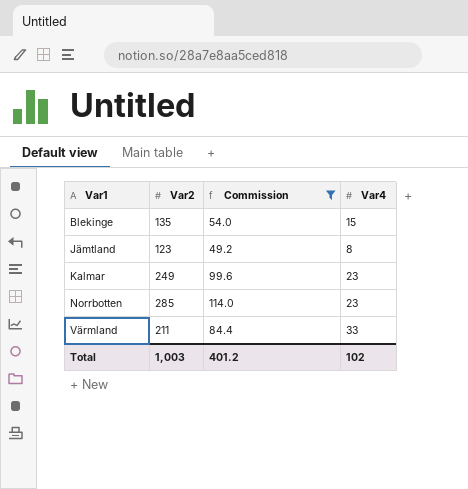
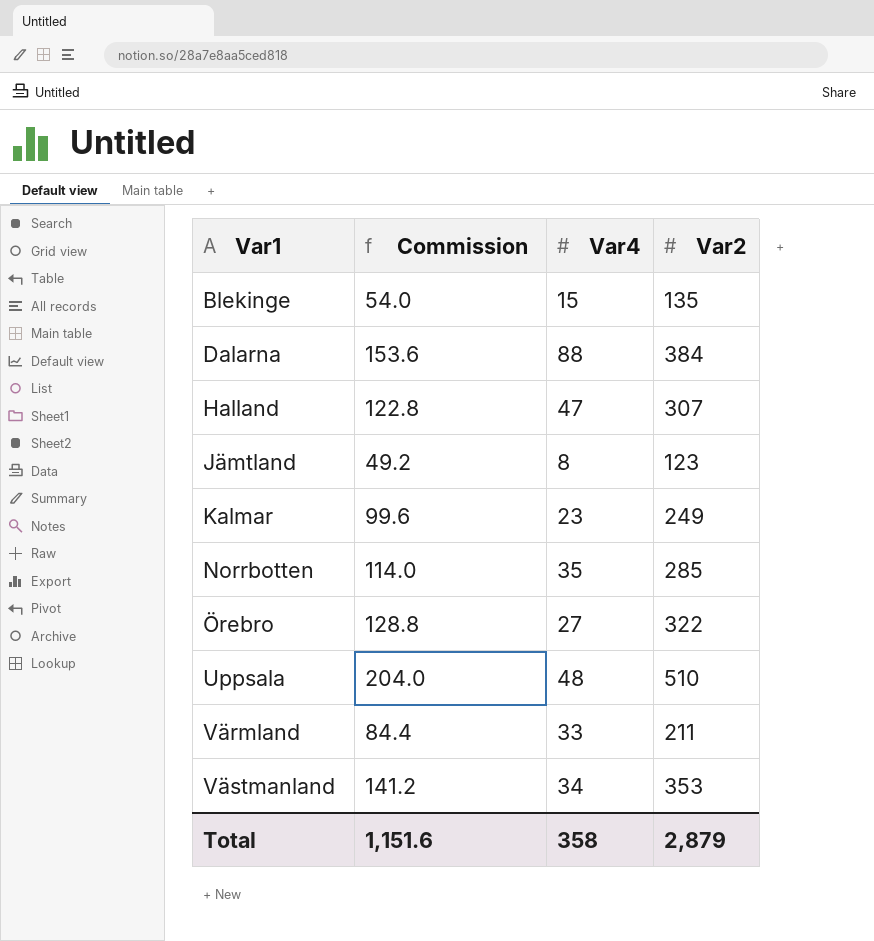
filter: Commission <= 114.0 -> none
column Var2 | position: 2 -> 4
Norrbotten | Var4: 23 -> 35
Total | Commission: 401.2 -> 1,151.6
Total | Var4: 102 -> 358
Total | Var2: 1,003 -> 2,879

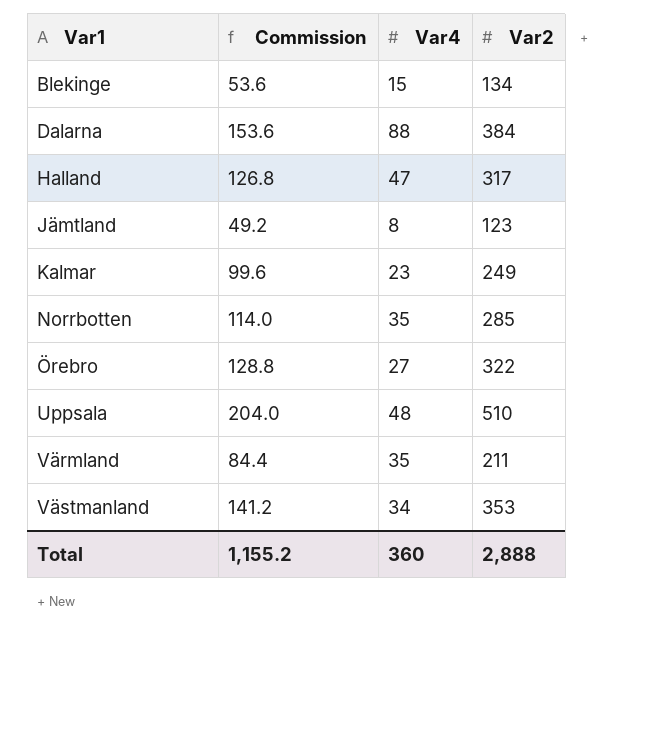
Blekinge | Commission: 54.0 -> 53.6
Blekinge | Var2: 135 -> 134
Halland | Commission: 122.8 -> 126.8
Halland | Var2: 307 -> 317
Värmland | Var4: 33 -> 35
Total | Commission: 1,151.6 -> 1,155.2
Total | Var4: 358 -> 360
Total | Var2: 2,879 -> 2,888

